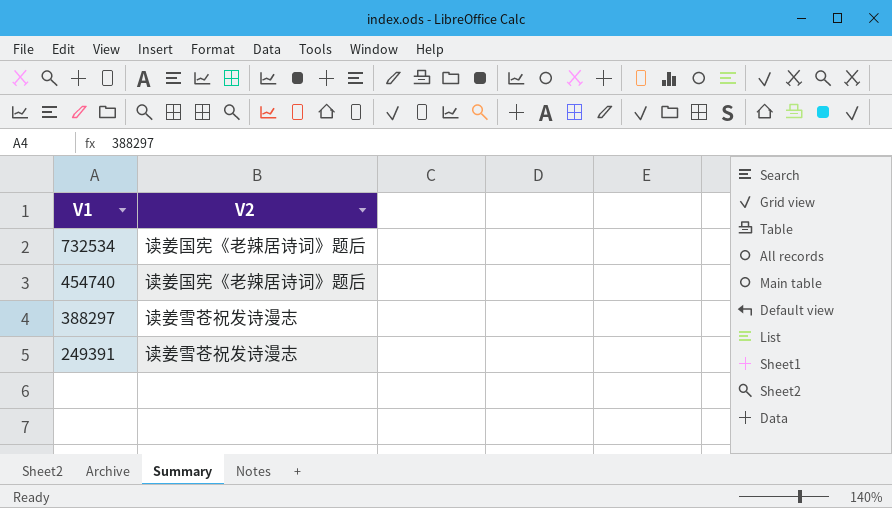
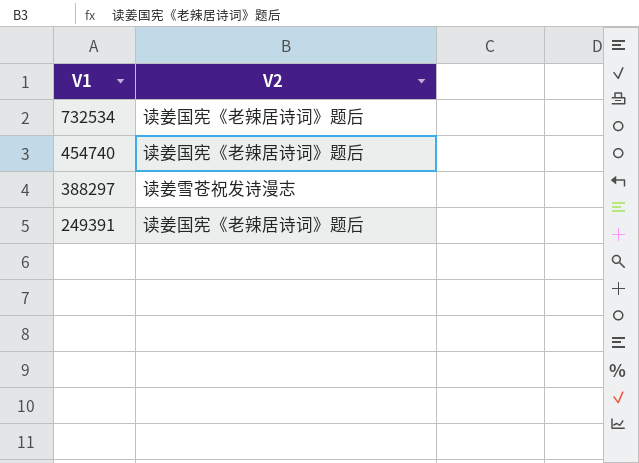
249391 | V2: 读姜雪苍祝发诗漫志 -> 读姜国宪《老辣居诗词》题后

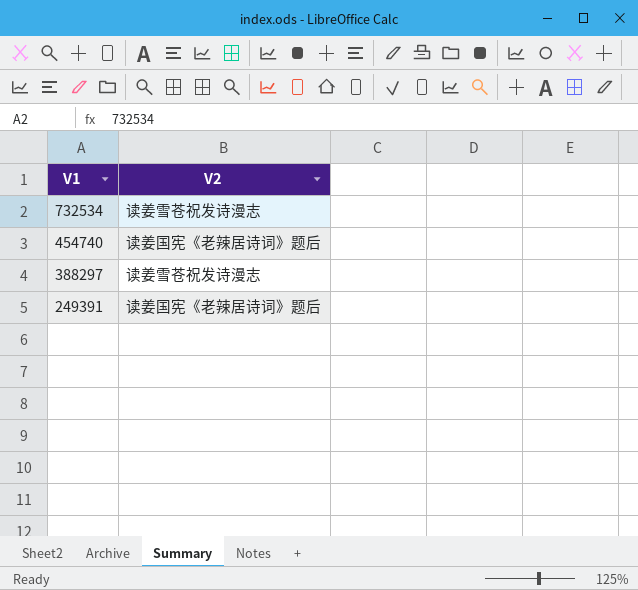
732534 | V2: 读姜国宪《老辣居诗词》题后 -> 读姜雪苍祝发诗漫志

